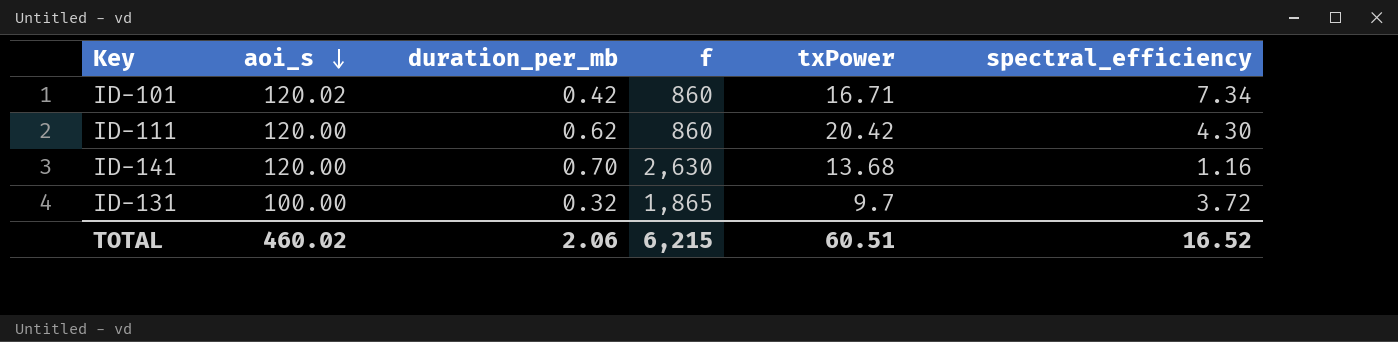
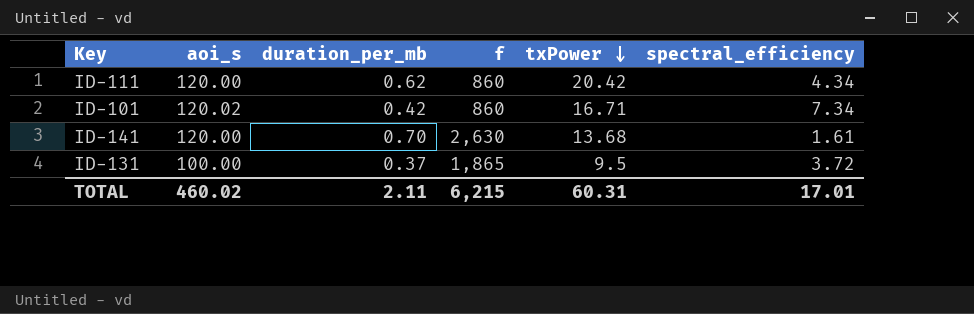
row order: aoi_s descending -> txPower descending
ID-111 | spectral_efficiency: 4.30 -> 4.34
ID-141 | spectral_efficiency: 1.16 -> 1.61
ID-131 | duration_per_mb: 0.32 -> 0.37
ID-131 | txPower: 9.7 -> 9.5
TOTAL | duration_per_mb: 2.06 -> 2.11
TOTAL | txPower: 60.51 -> 60.31
TOTAL | spectral_efficiency: 16.52 -> 17.01

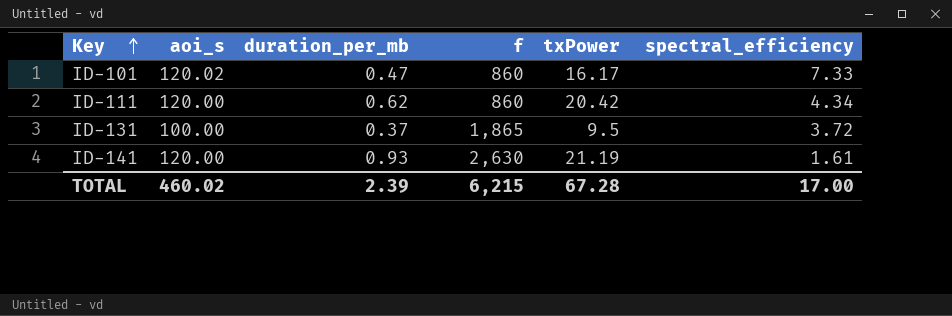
row order: txPower descending -> Key ascending
ID-101 | duration_per_mb: 0.42 -> 0.47
ID-101 | txPower: 16.71 -> 16.17
ID-101 | spectral_efficiency: 7.34 -> 7.33
ID-141 | duration_per_mb: 0.70 -> 0.93
ID-141 | txPower: 13.68 -> 21.19
TOTAL | duration_per_mb: 2.11 -> 2.39
TOTAL | txPower: 60.31 -> 67.28
TOTAL | spectral_efficiency: 17.01 -> 17.00

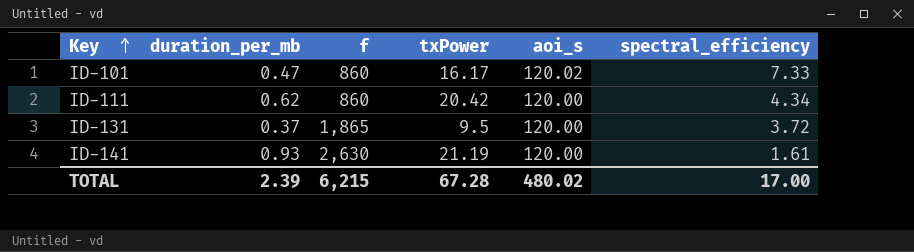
column aoi_s | position: 2 -> 5
ID-131 | aoi_s: 100.00 -> 120.00
TOTAL | aoi_s: 460.02 -> 480.02

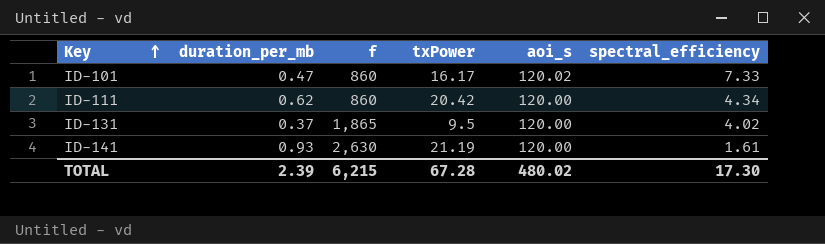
ID-131 | spectral_efficiency: 3.72 -> 4.02
TOTAL | spectral_efficiency: 17.00 -> 17.30

